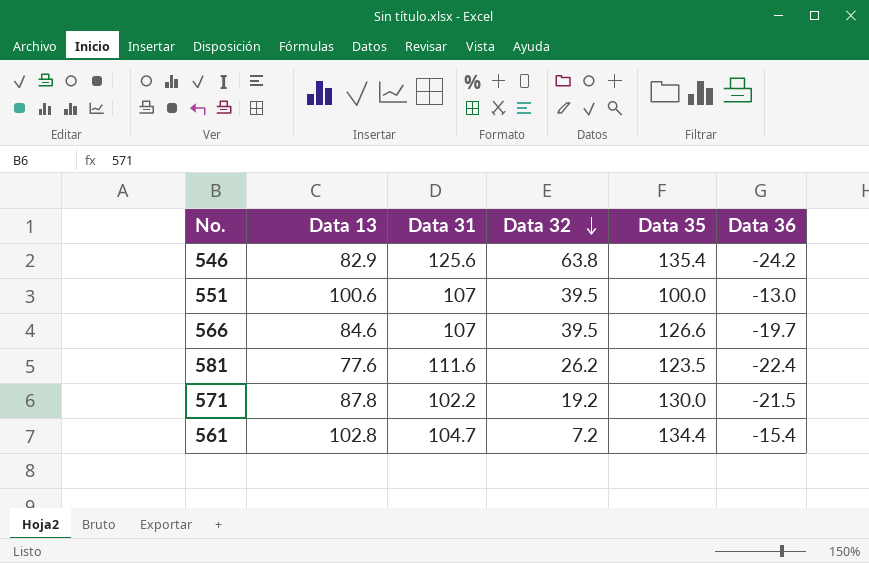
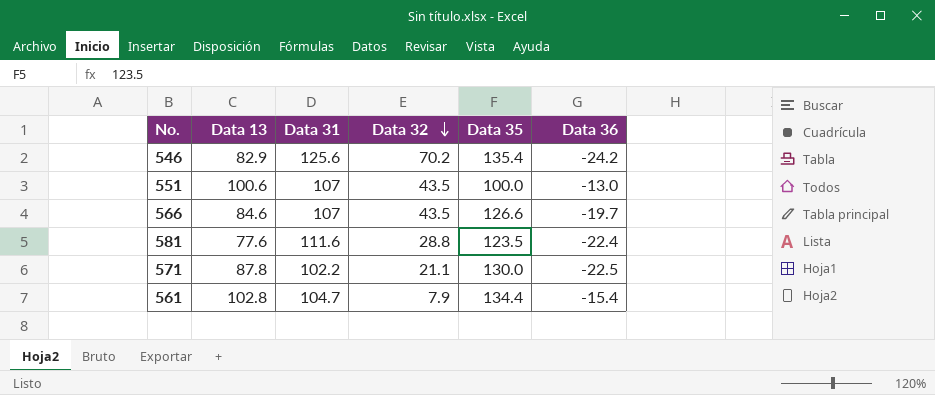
546 | Data 32: 63.8 -> 70.2
551 | Data 32: 39.5 -> 43.5
566 | Data 32: 39.5 -> 43.5
581 | Data 32: 26.2 -> 28.8
571 | Data 32: 19.2 -> 21.1
571 | Data 36: -21.5 -> -22.5
561 | Data 32: 7.2 -> 7.9

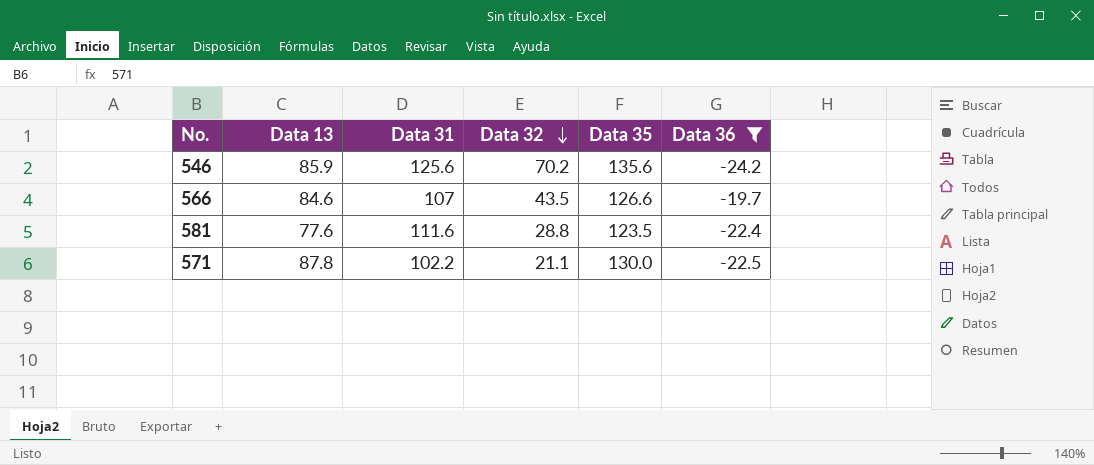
filter: none -> Data 36 <= -19.7
546 | Data 13: 82.9 -> 85.9
546 | Data 35: 135.4 -> 135.6

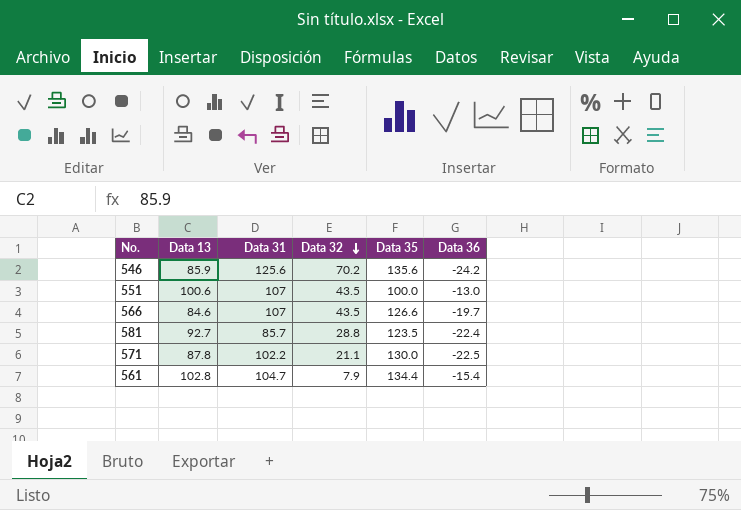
filter: Data 36 <= -19.7 -> none
581 | Data 13: 77.6 -> 92.7
581 | Data 31: 111.6 -> 85.7

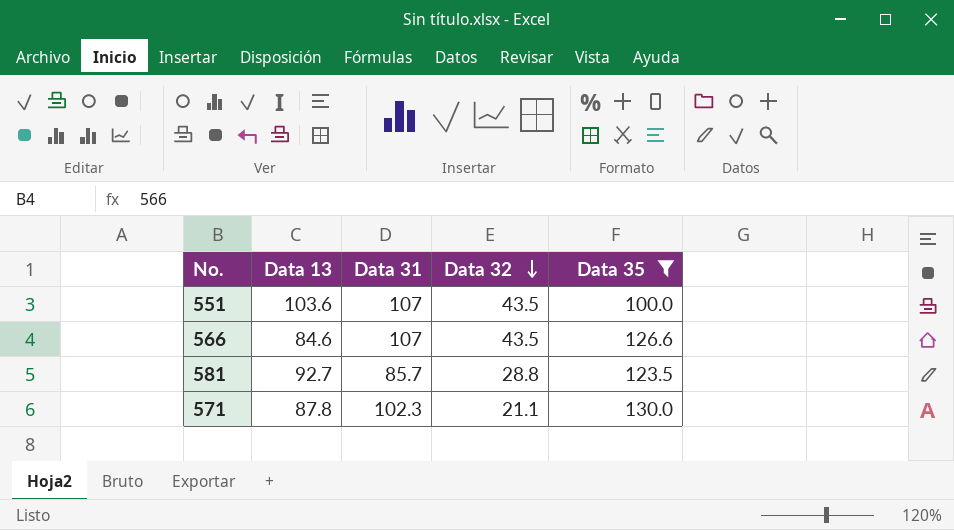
filter: none -> Data 35 <= 130.0
column Data 36 | position: 6 -> none
551 | Data 13: 100.6 -> 103.6
571 | Data 31: 102.2 -> 102.3

